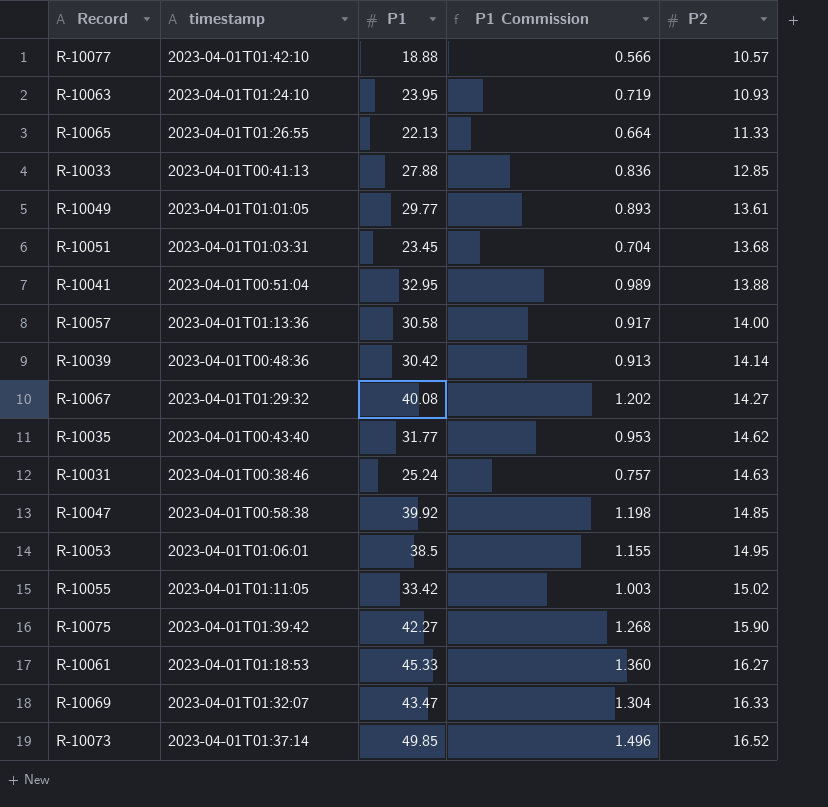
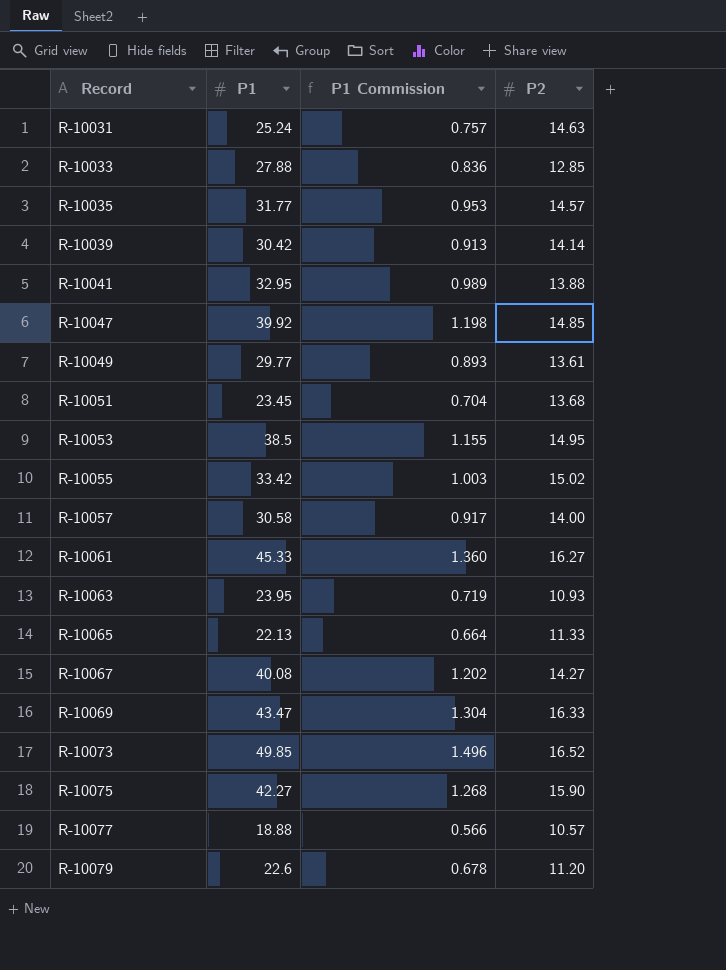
row order: P2 ascending -> Record ascending
column timestamp | position: 2 -> none
R-10035 | P2: 14.62 -> 14.57
row R-10079: none -> 22.6 | 0.678 | 11.20

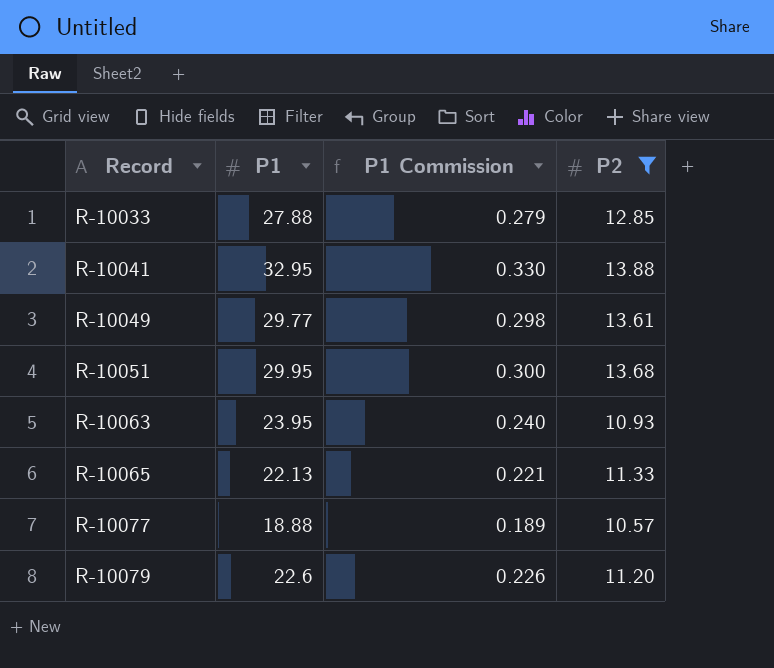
filter: none -> P2 <= 13.88
column P1 Commission | formula: [P1] * 0.03 -> [P1] * 0.01
R-10051 | P1: 23.45 -> 29.95

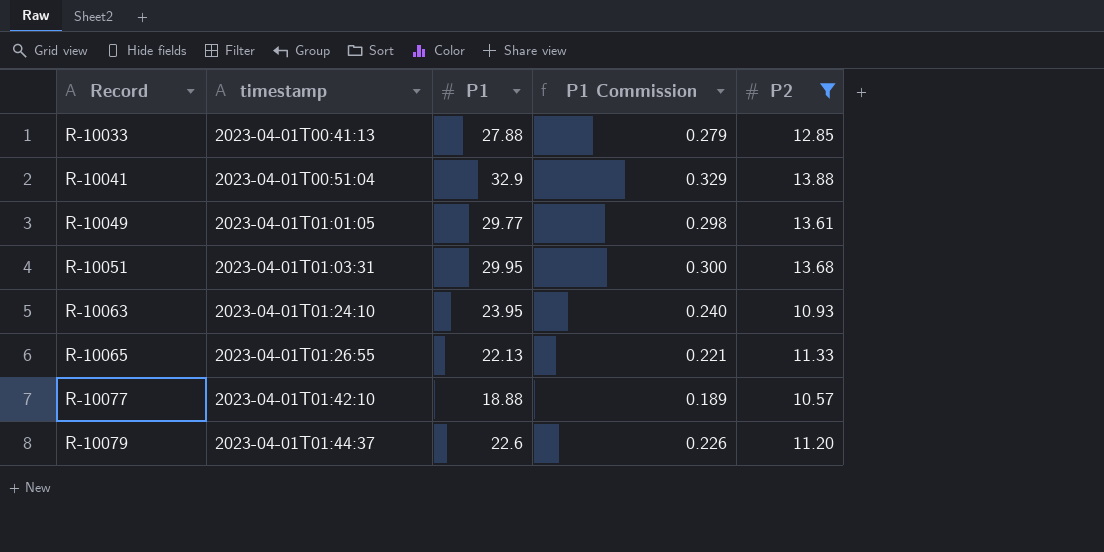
column timestamp | position: none -> 2
R-10041 | P1: 32.95 -> 32.9
R-10041 | P1 Commission: 0.330 -> 0.329

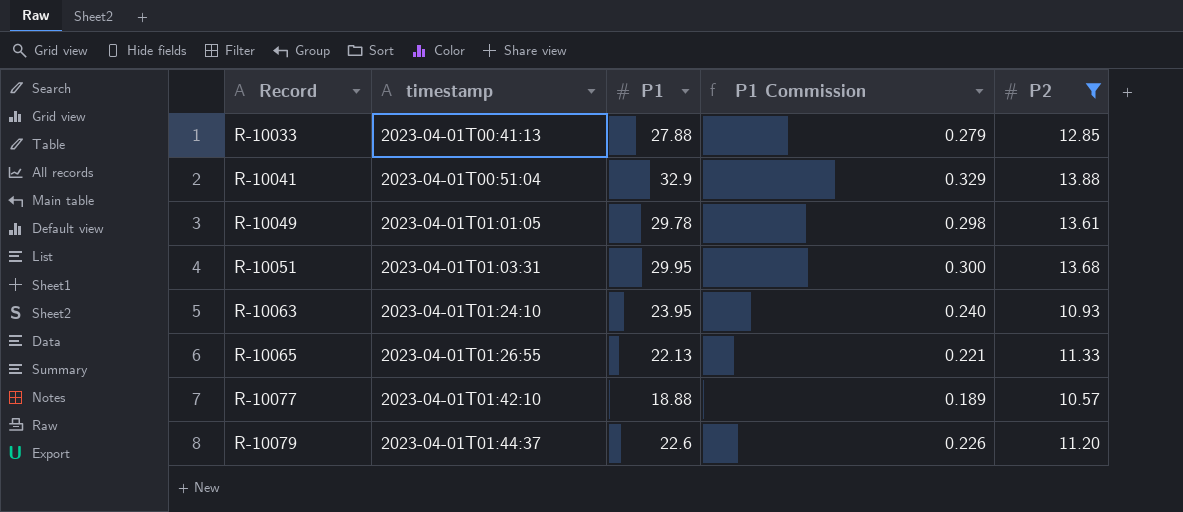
R-10049 | P1: 29.77 -> 29.78

